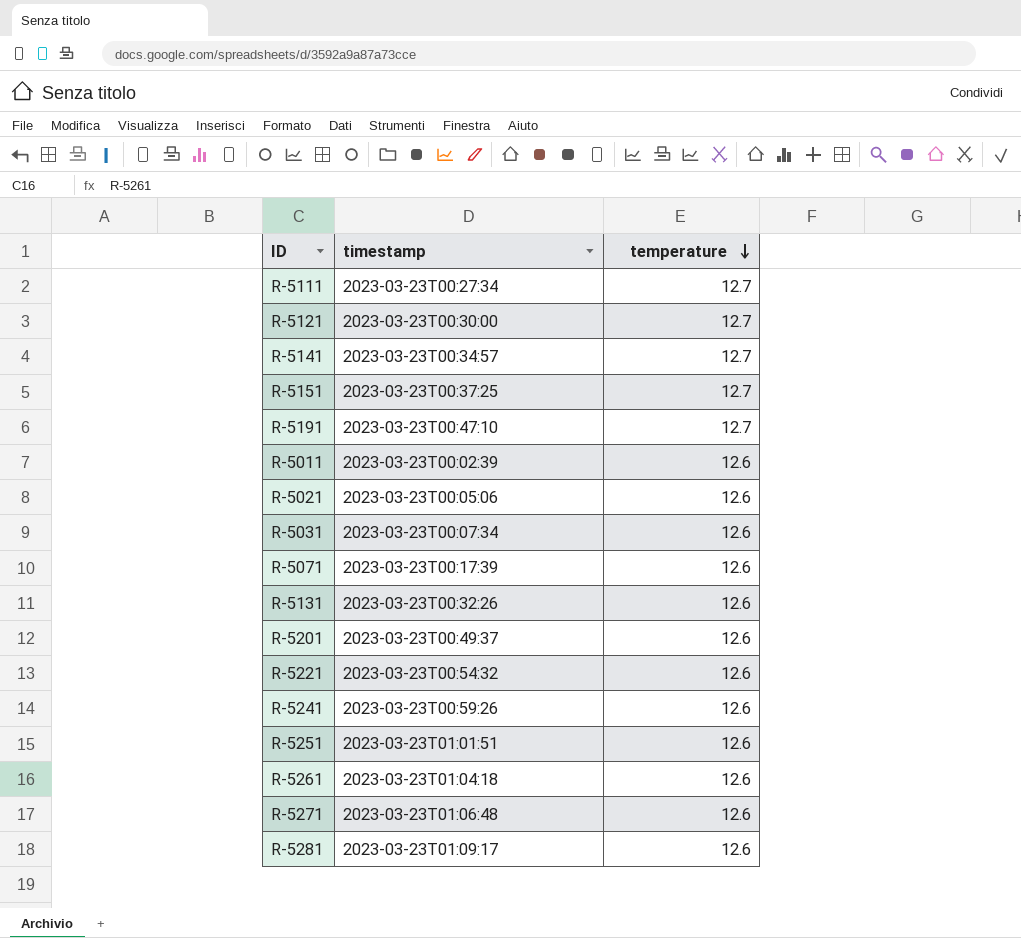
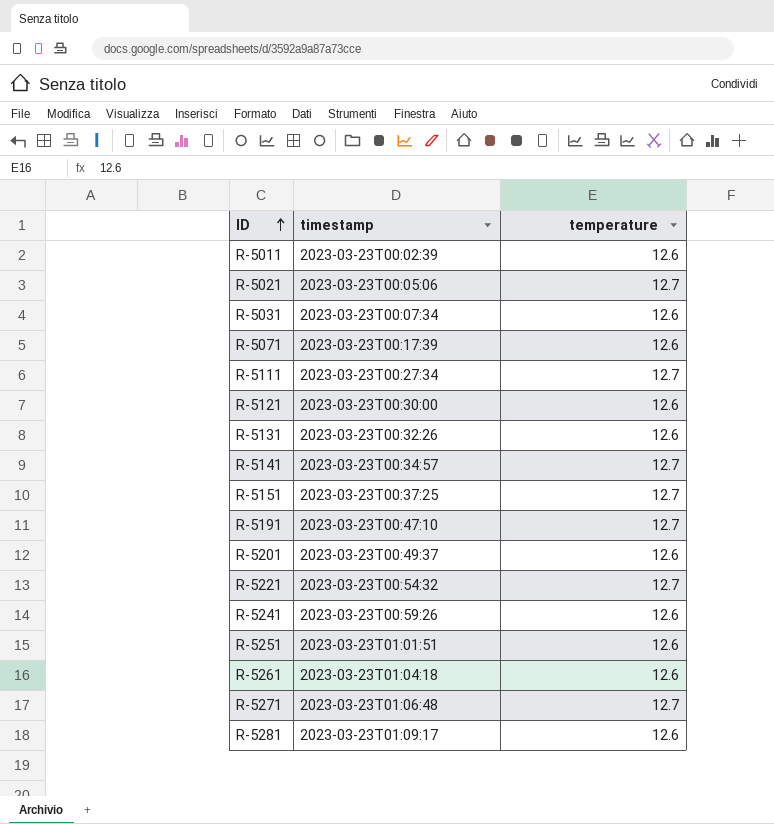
row order: temperature descending -> ID ascending
R-5021 | temperature: 12.6 -> 12.7
R-5121 | temperature: 12.7 -> 12.6
R-5221 | temperature: 12.6 -> 12.7
R-5271 | temperature: 12.6 -> 12.7

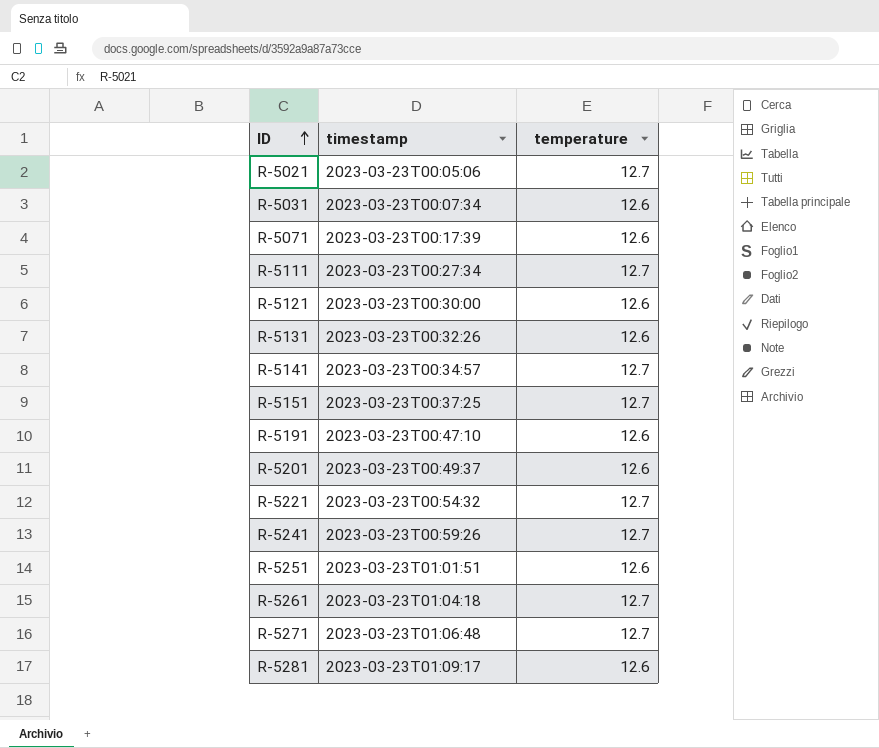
row R-5011: 2023-03-23T00:02:39 | 12.6 -> none
R-5191 | temperature: 12.7 -> 12.6
R-5241 | temperature: 12.6 -> 12.7
R-5261 | temperature: 12.6 -> 12.7

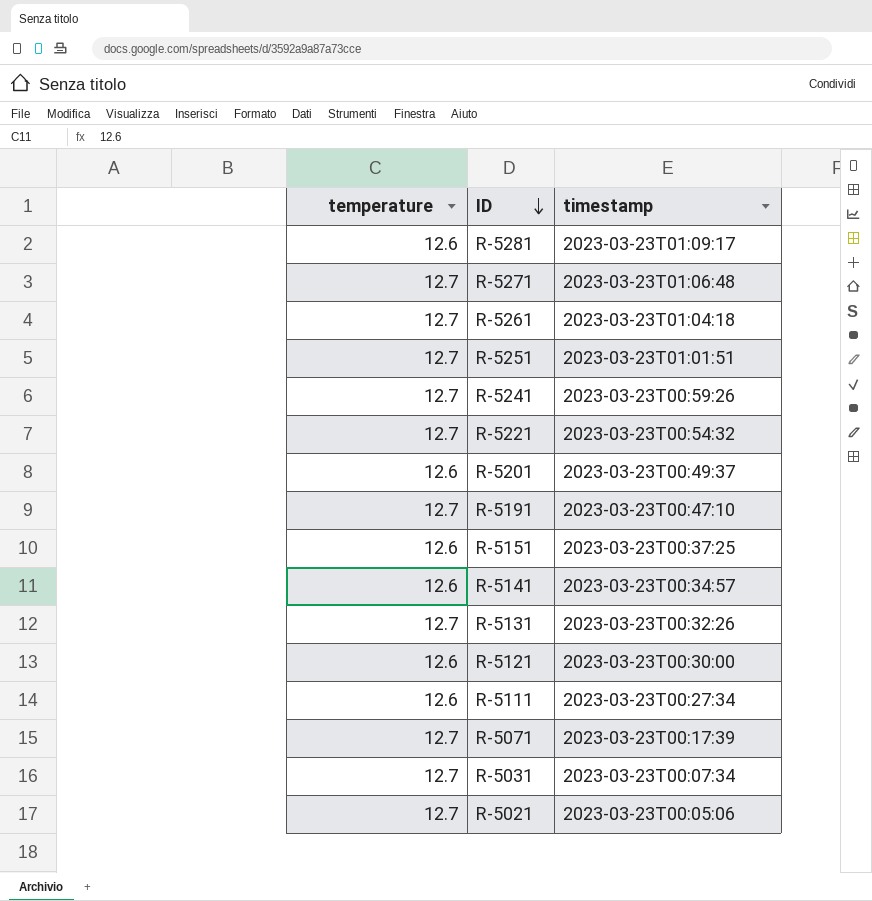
row order: ID ascending -> ID descending
column temperature | position: 3 -> 1
R-5251 | temperature: 12.6 -> 12.7
R-5191 | temperature: 12.6 -> 12.7
R-5151 | temperature: 12.7 -> 12.6
R-5141 | temperature: 12.7 -> 12.6
R-5131 | temperature: 12.6 -> 12.7
R-5111 | temperature: 12.7 -> 12.6
R-5071 | temperature: 12.6 -> 12.7
R-5031 | temperature: 12.6 -> 12.7

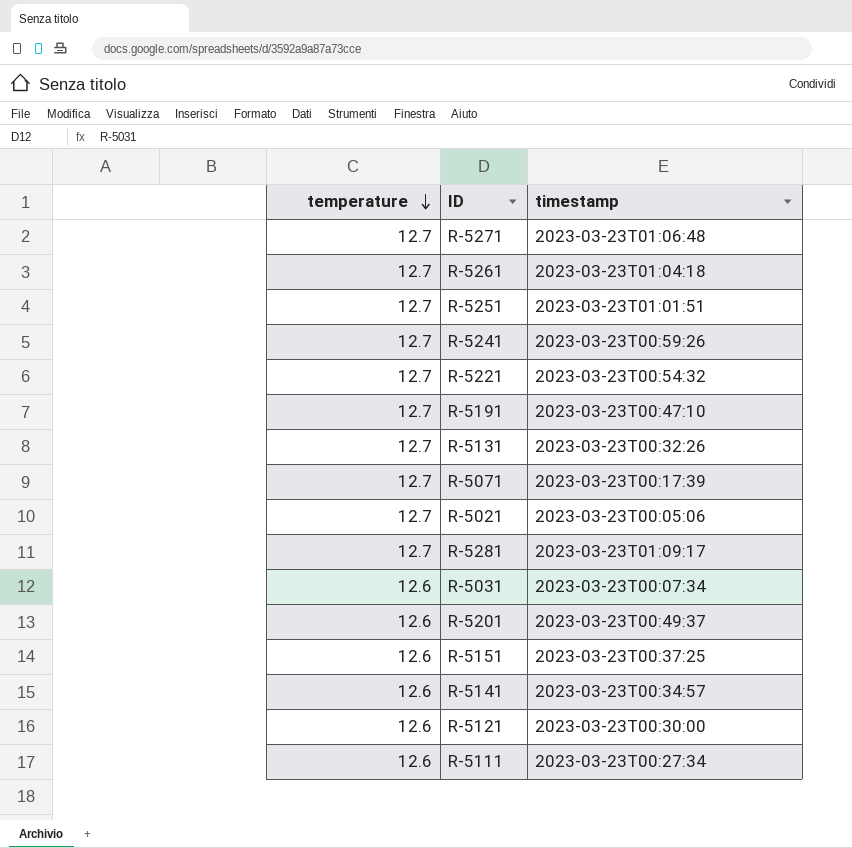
row order: ID descending -> temperature descending
R-5281 | temperature: 12.6 -> 12.7
R-5031 | temperature: 12.7 -> 12.6

